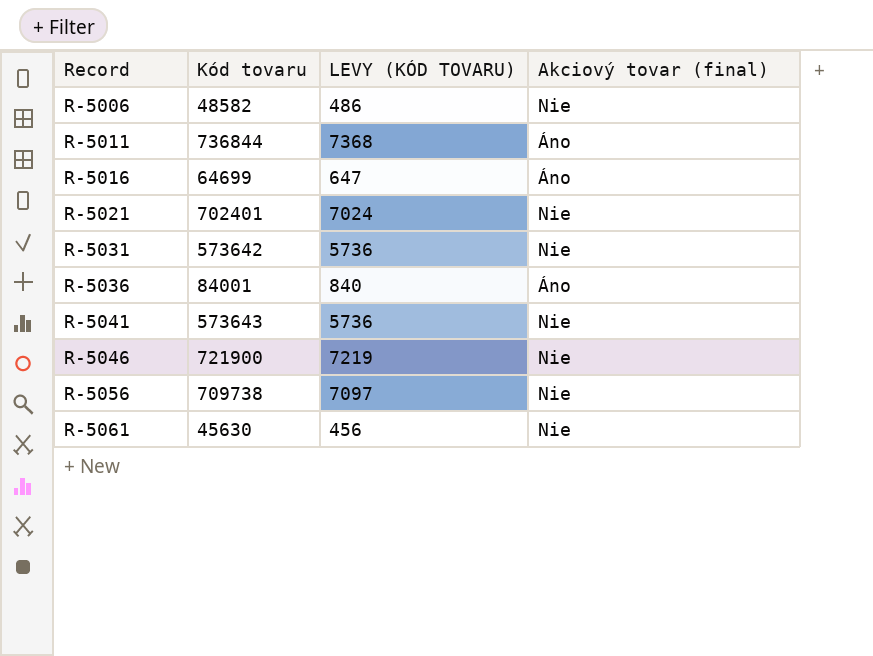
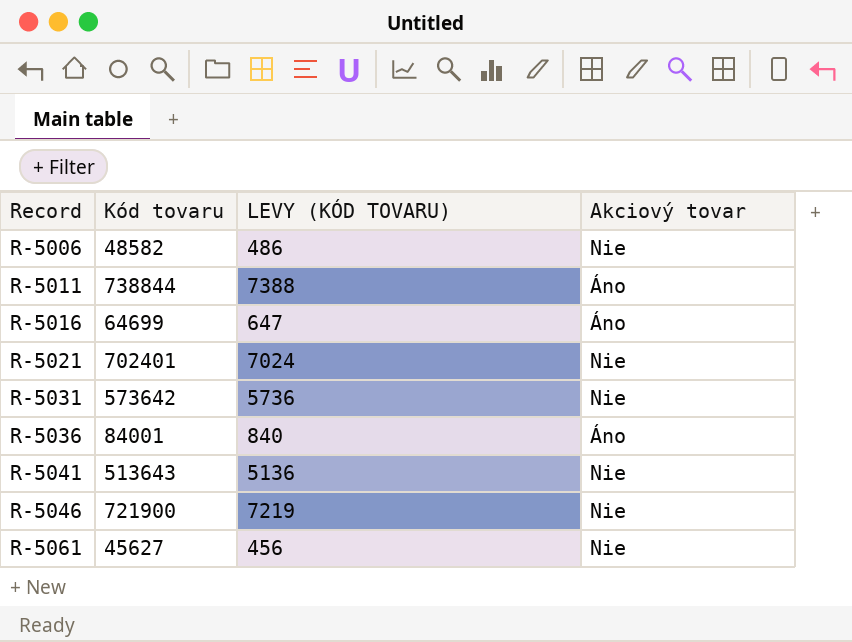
column name: Akciový tovar (final) -> Akciový tovar
row R-5056: 709738 | 7097 | Nie -> none
R-5011 | Kód tovaru: 736844 -> 738844
R-5011 | LEVY (KÓD TOVARU): 7368 -> 7388
R-5041 | Kód tovaru: 573643 -> 513643
R-5041 | LEVY (KÓD TOVARU): 5736 -> 5136
R-5061 | Kód tovaru: 45630 -> 45627

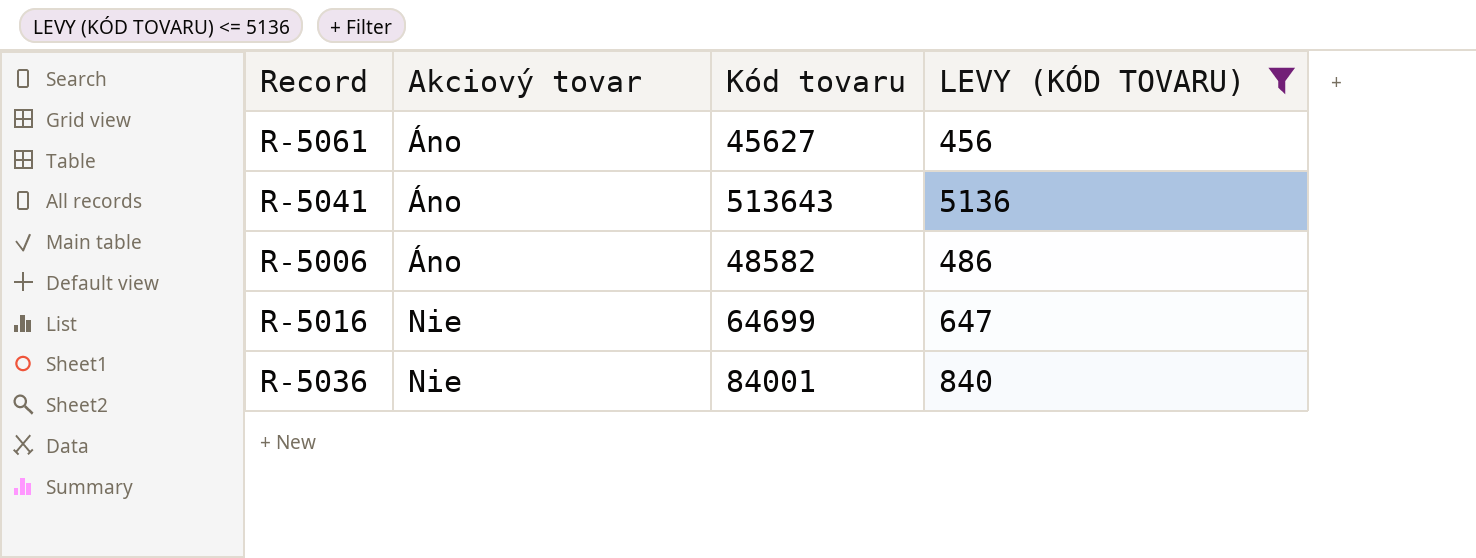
filter: none -> LEVY (KÓD TOVARU) <= 5136
row order: Record ascending -> Akciový tovar ascending
column Akciový tovar | position: 4 -> 2
R-5061 | Akciový tovar: Nie -> Áno
R-5041 | Akciový tovar: Nie -> Áno
R-5006 | Akciový tovar: Nie -> Áno
R-5016 | Akciový tovar: Áno -> Nie
R-5036 | Akciový tovar: Áno -> Nie

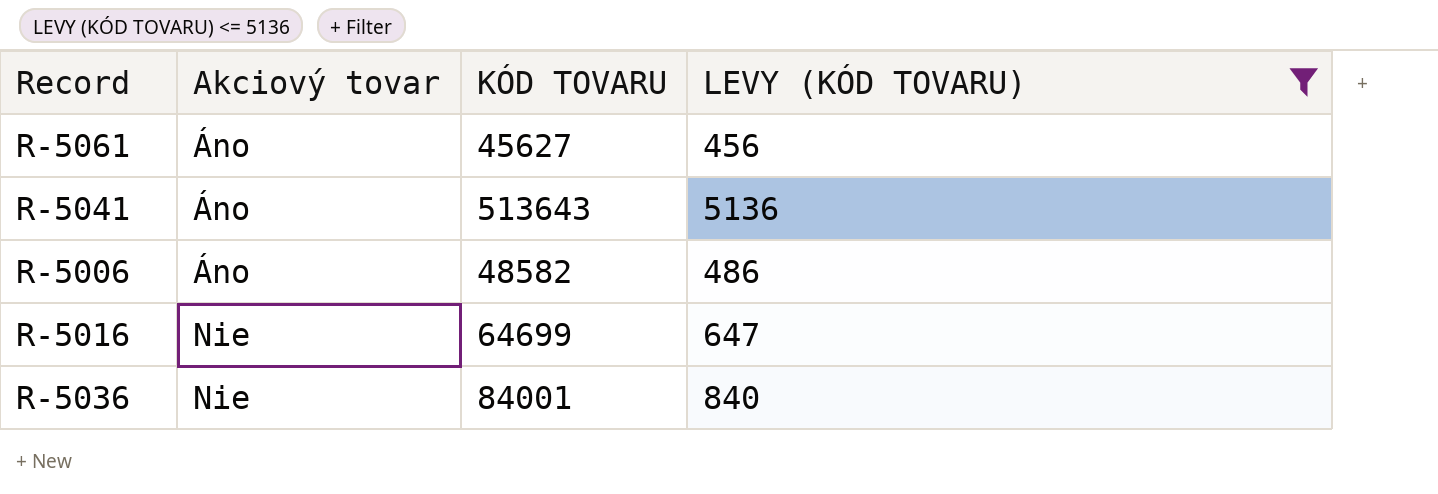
column name: Kód tovaru -> KÓD TOVARU

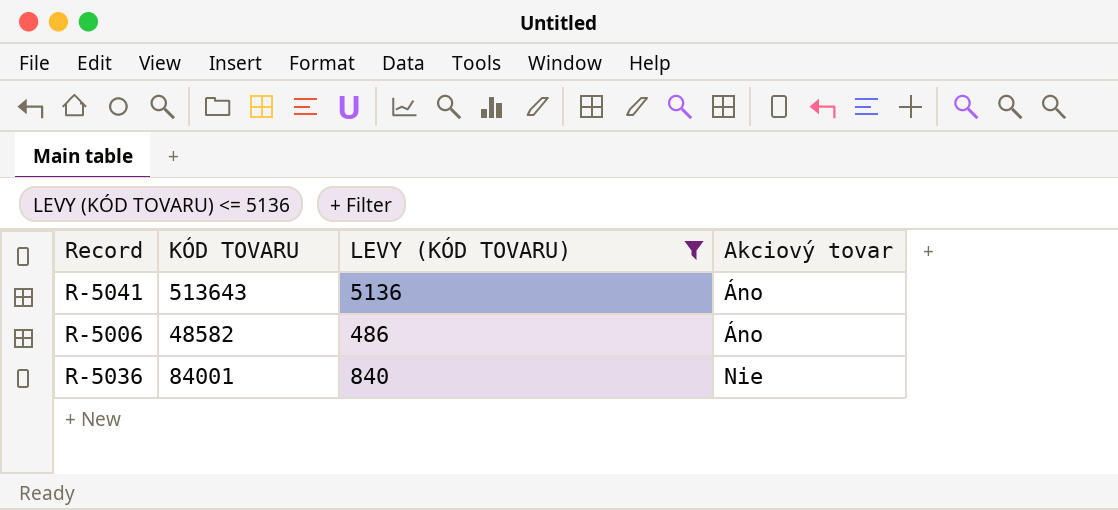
column Akciový tovar | position: 2 -> 4
row R-5061: Áno | 45627 | 456 -> none
row R-5016: Nie | 64699 | 647 -> none

